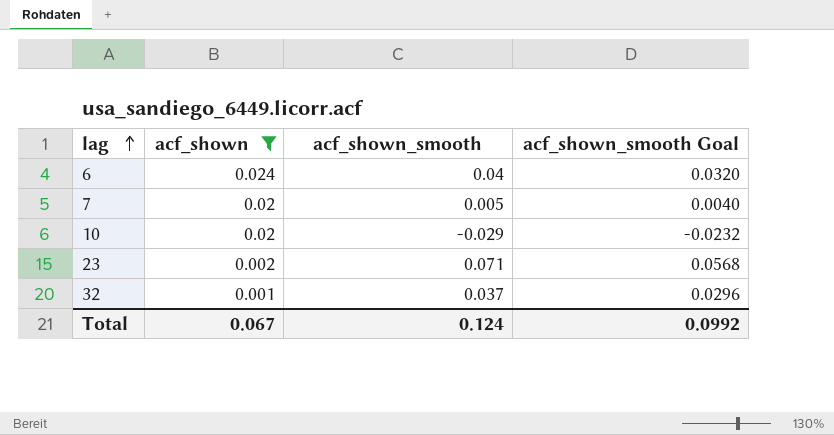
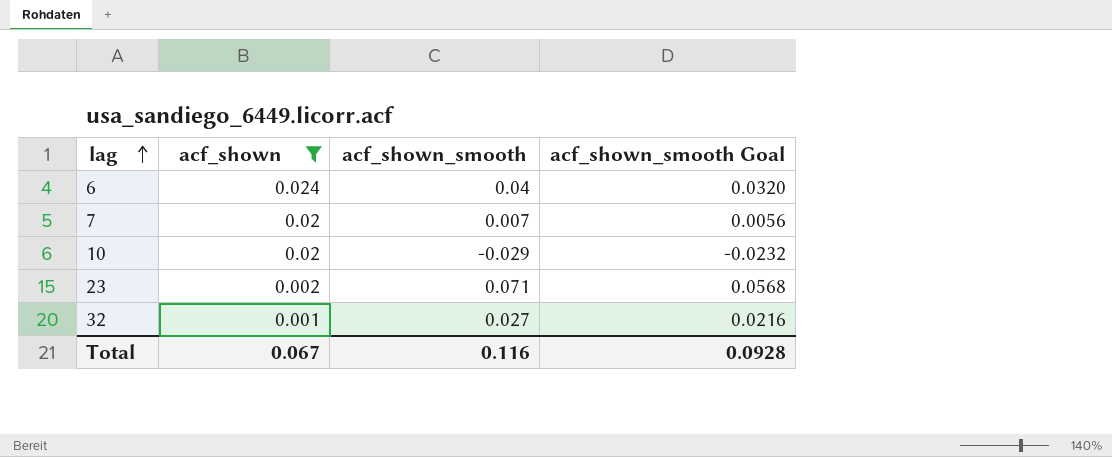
7 | acf_shown_smooth: 0.005 -> 0.007
7 | acf_shown_smooth Goal: 0.0040 -> 0.0056
32 | acf_shown_smooth: 0.037 -> 0.027
32 | acf_shown_smooth Goal: 0.0296 -> 0.0216
Total | acf_shown_smooth: 0.124 -> 0.116
Total | acf_shown_smooth Goal: 0.0992 -> 0.0928

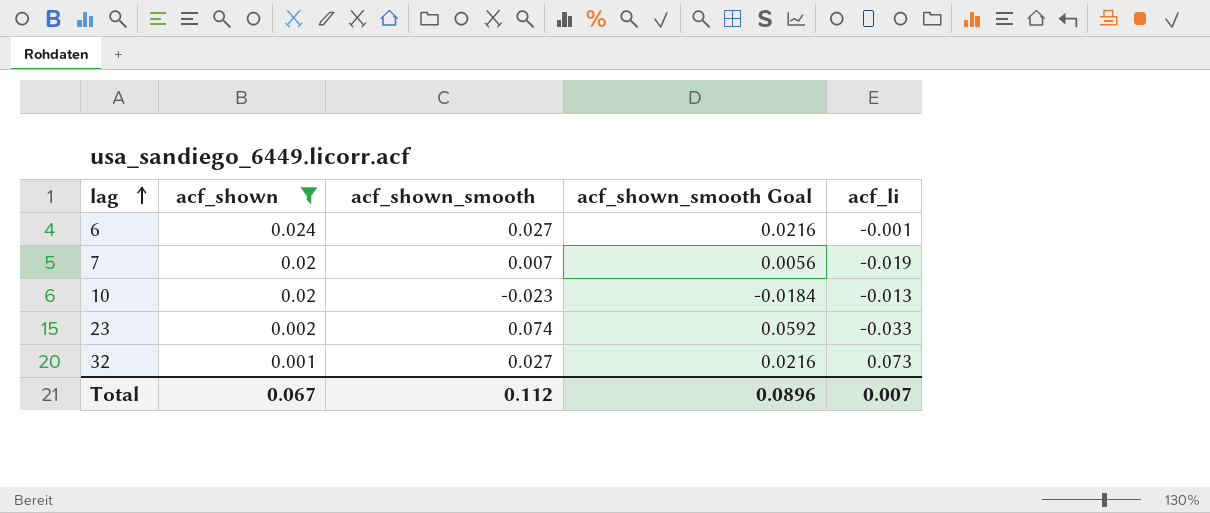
column acf_li | position: none -> 5
6 | acf_shown_smooth: 0.04 -> 0.027
6 | acf_shown_smooth Goal: 0.0320 -> 0.0216
10 | acf_shown_smooth: -0.029 -> -0.023
10 | acf_shown_smooth Goal: -0.0232 -> -0.0184
23 | acf_shown_smooth: 0.071 -> 0.074
23 | acf_shown_smooth Goal: 0.0568 -> 0.0592
Total | acf_shown_smooth: 0.116 -> 0.112
Total | acf_shown_smooth Goal: 0.0928 -> 0.0896

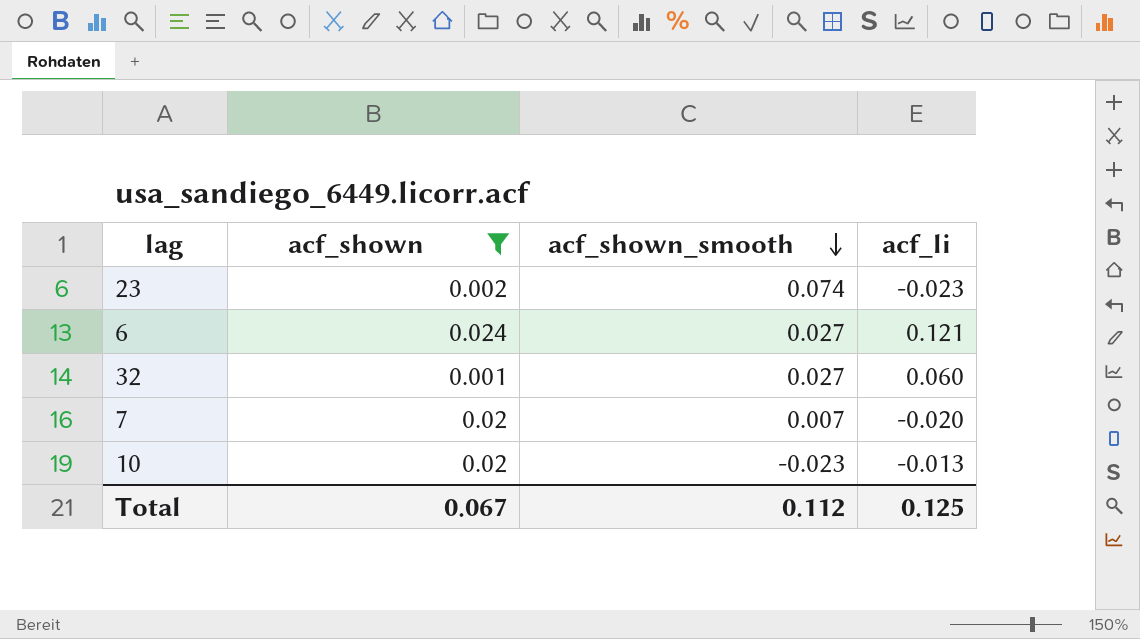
row order: lag ascending -> acf_shown_smooth descending
column acf_shown_smooth Goal | formula: [acf_shown_smooth] * 0.8 -> none
23 | acf_li: -0.033 -> -0.023
6 | acf_li: -0.001 -> 0.121
32 | acf_li: 0.073 -> 0.060
7 | acf_li: -0.019 -> -0.020
Total | acf_li: 0.007 -> 0.125

